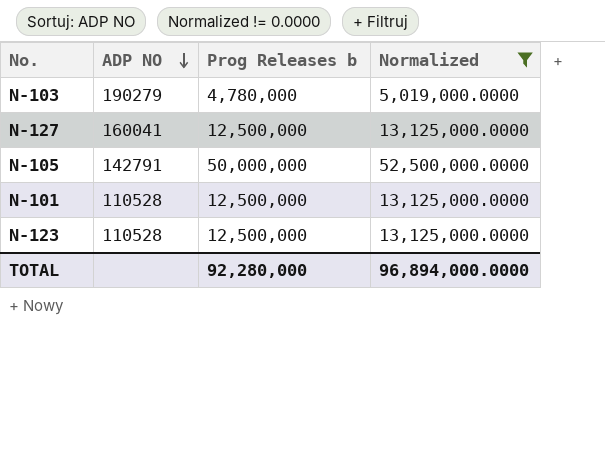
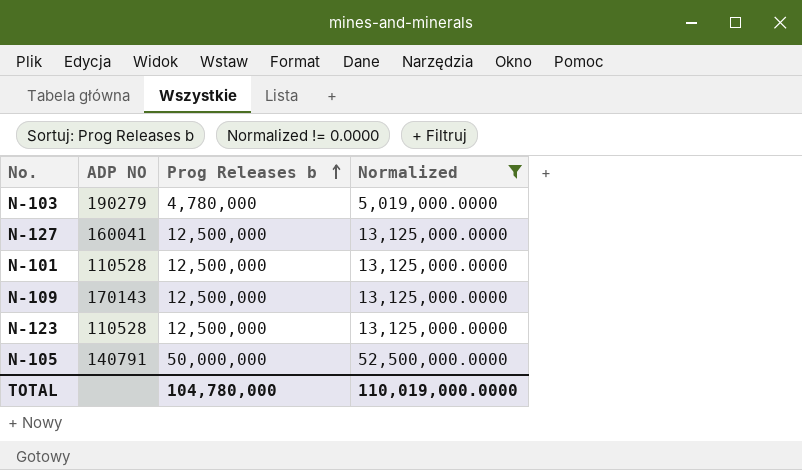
row order: ADP NO descending -> Prog Releases b ascending
row N-109: none -> 170143 | 12,500,000 | 13,125,000.0000
N-105 | ADP NO: 142791 -> 140791
TOTAL | Prog Releases b: 92,280,000 -> 104,780,000
TOTAL | Normalized: 96,894,000.0000 -> 110,019,000.0000

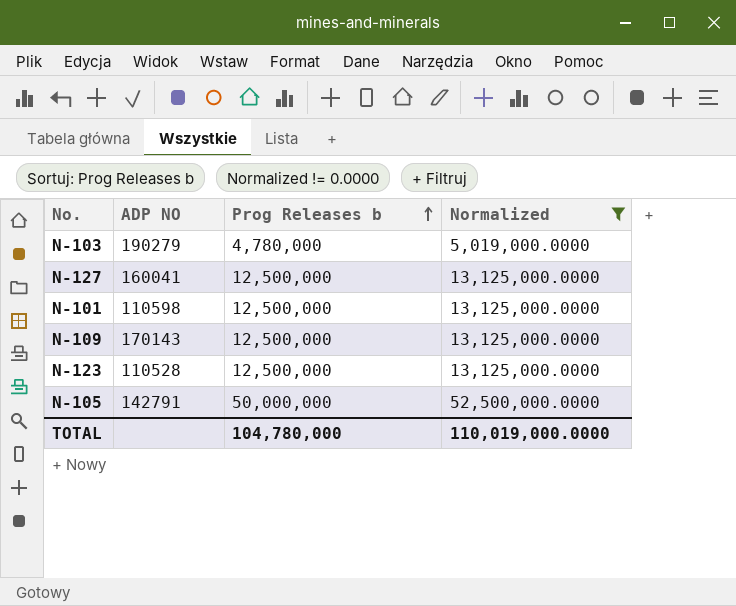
N-101 | ADP NO: 110528 -> 110598
N-105 | ADP NO: 140791 -> 142791

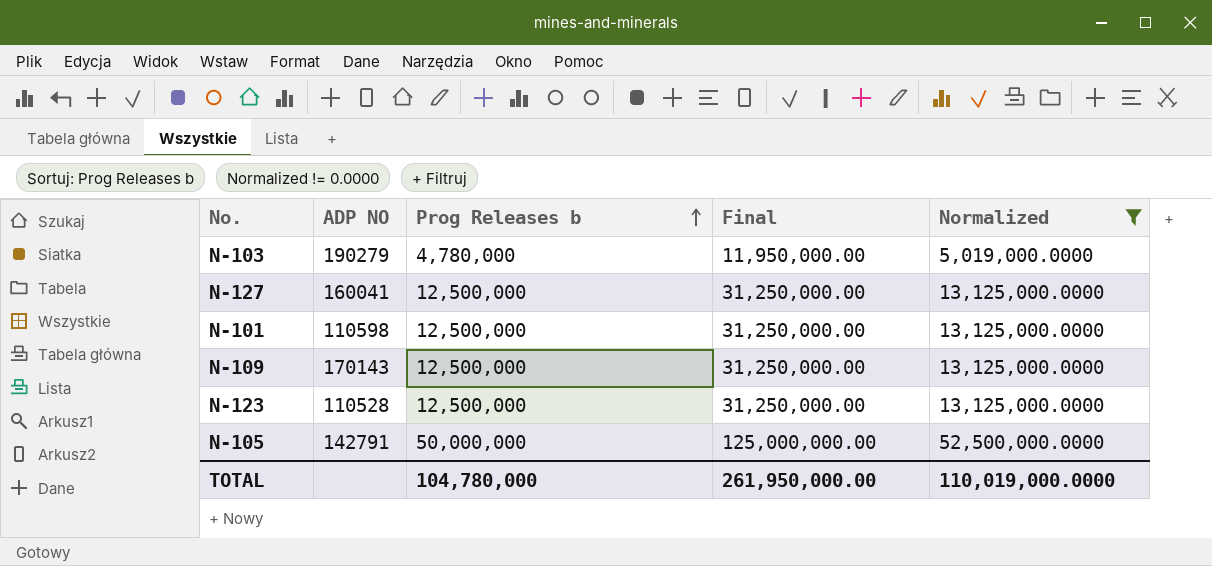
column Final | formula: none -> [Prog Releases b] * 2.5

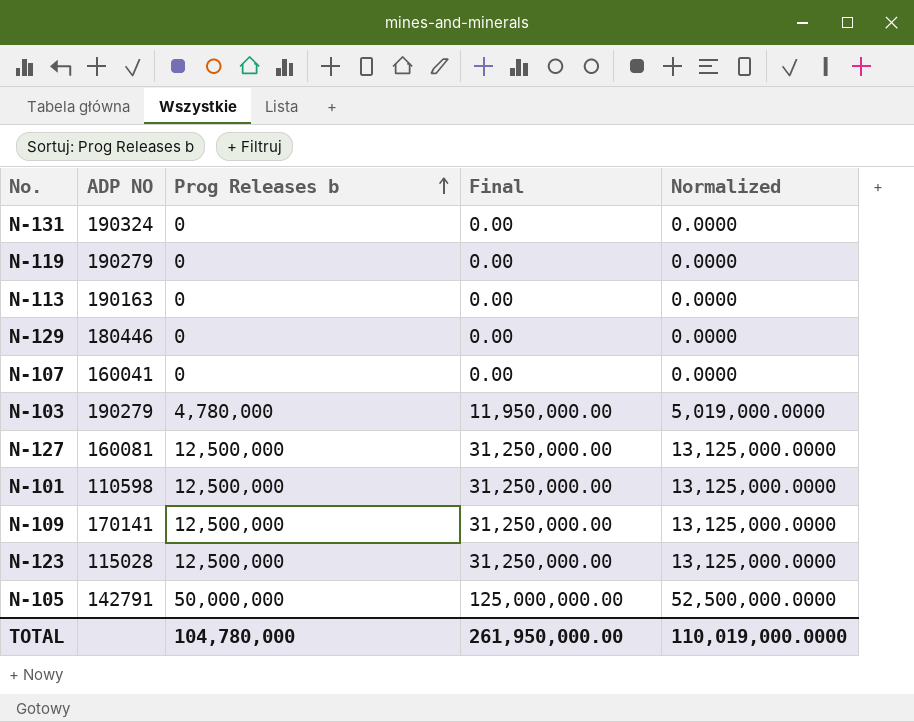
filter: Normalized != 0.0000 -> none
N-127 | ADP NO: 160041 -> 160081
N-109 | ADP NO: 170143 -> 170141
N-123 | ADP NO: 110528 -> 115028

